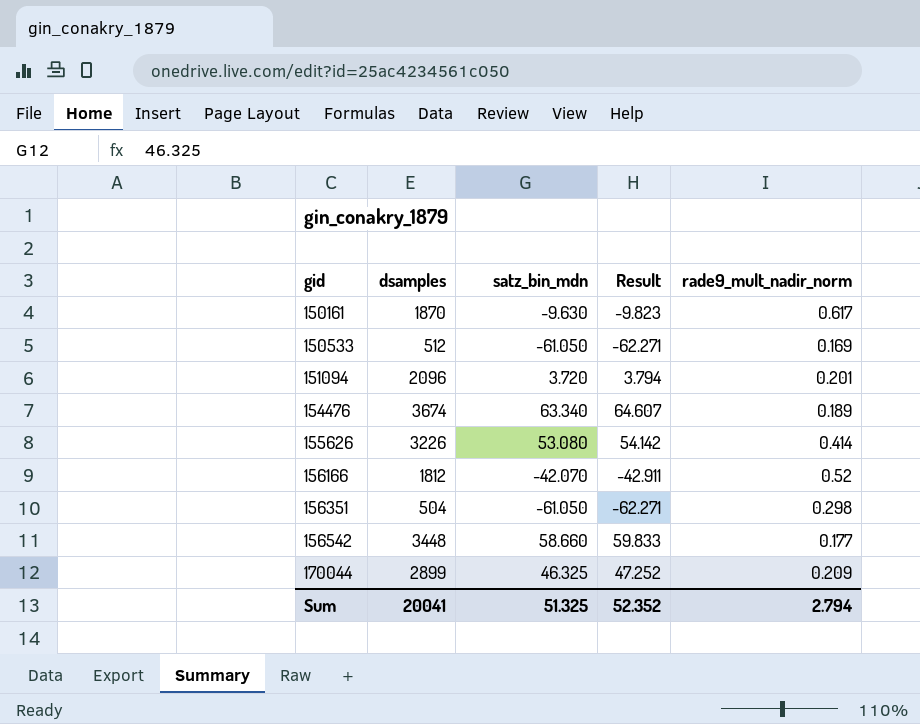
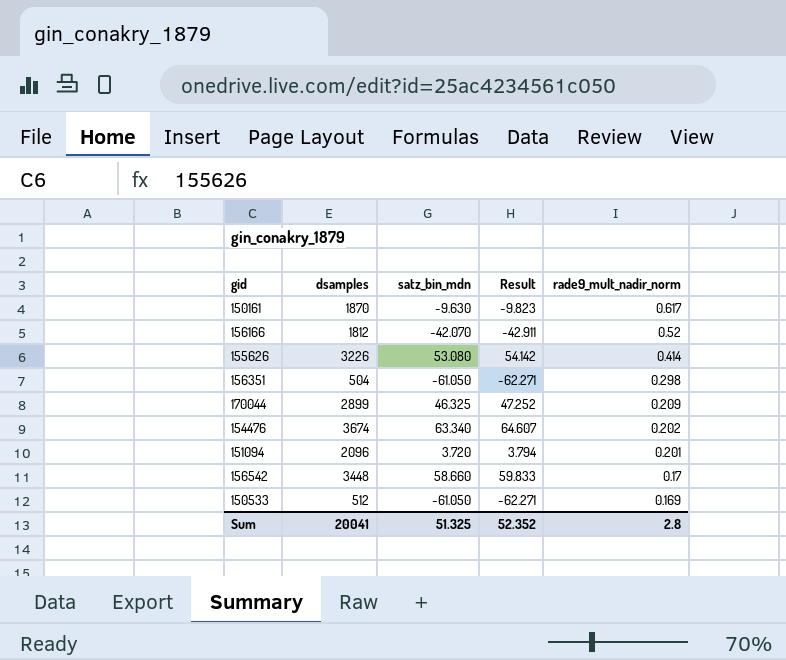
row order: gid ascending -> rade9_mult_nadir_norm descending
154476 | rade9_mult_nadir_norm: 0.189 -> 0.202
156542 | rade9_mult_nadir_norm: 0.177 -> 0.17
Sum | rade9_mult_nadir_norm: 2.794 -> 2.8

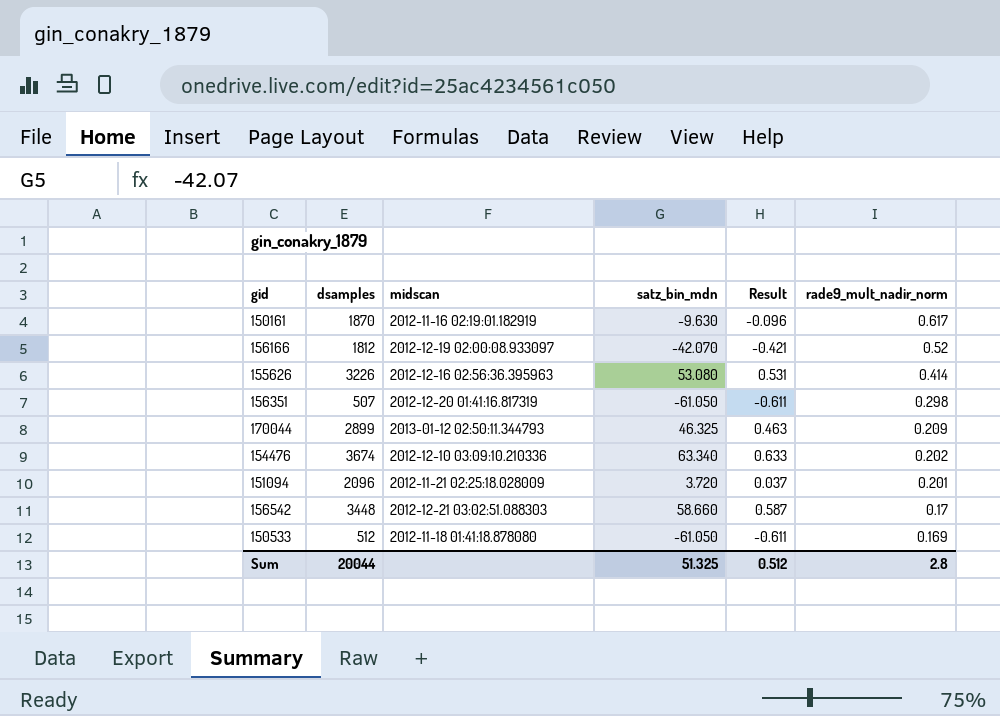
column midscan | position: none -> 3
column Result | formula: [satz_bin_mdn] * 1.02 -> [satz_bin_mdn] * 0.01
156351 | dsamples: 504 -> 507
Sum | dsamples: 20041 -> 20044
Sum | Result: 52.352 -> 0.512

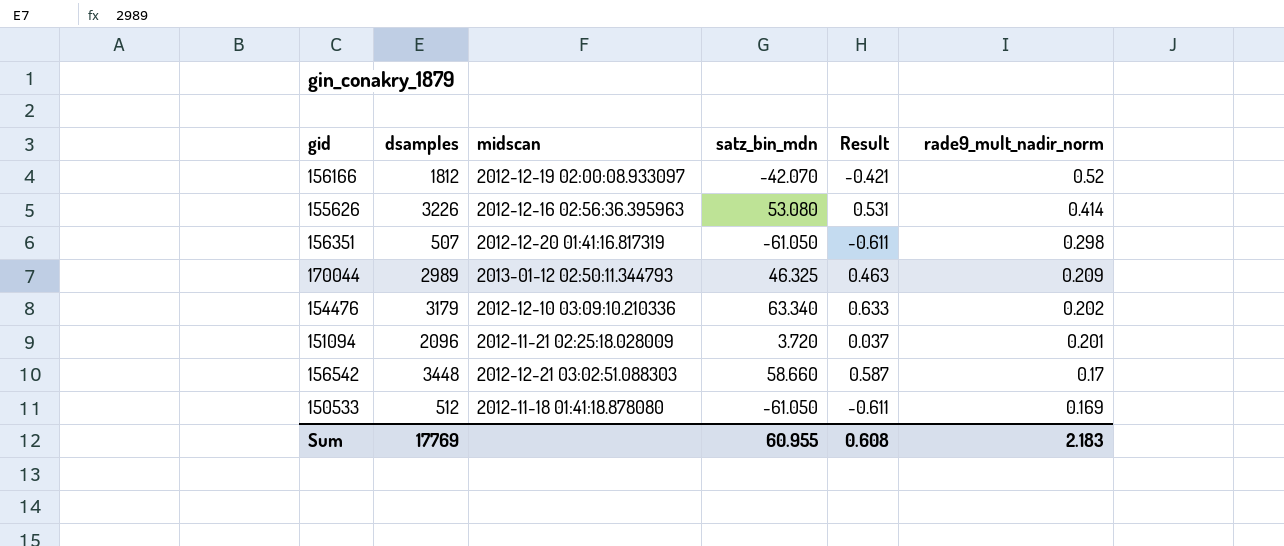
row 150161: 1870 | 2012-11-16 02:19:01.182919 | -9.630 | -0.096 | 0.617 -> none
170044 | dsamples: 2899 -> 2989
154476 | dsamples: 3674 -> 3179
Sum | dsamples: 20044 -> 17769
Sum | satz_bin_mdn: 51.325 -> 60.955
Sum | Result: 0.512 -> 0.608
Sum | rade9_mult_nadir_norm: 2.8 -> 2.183

